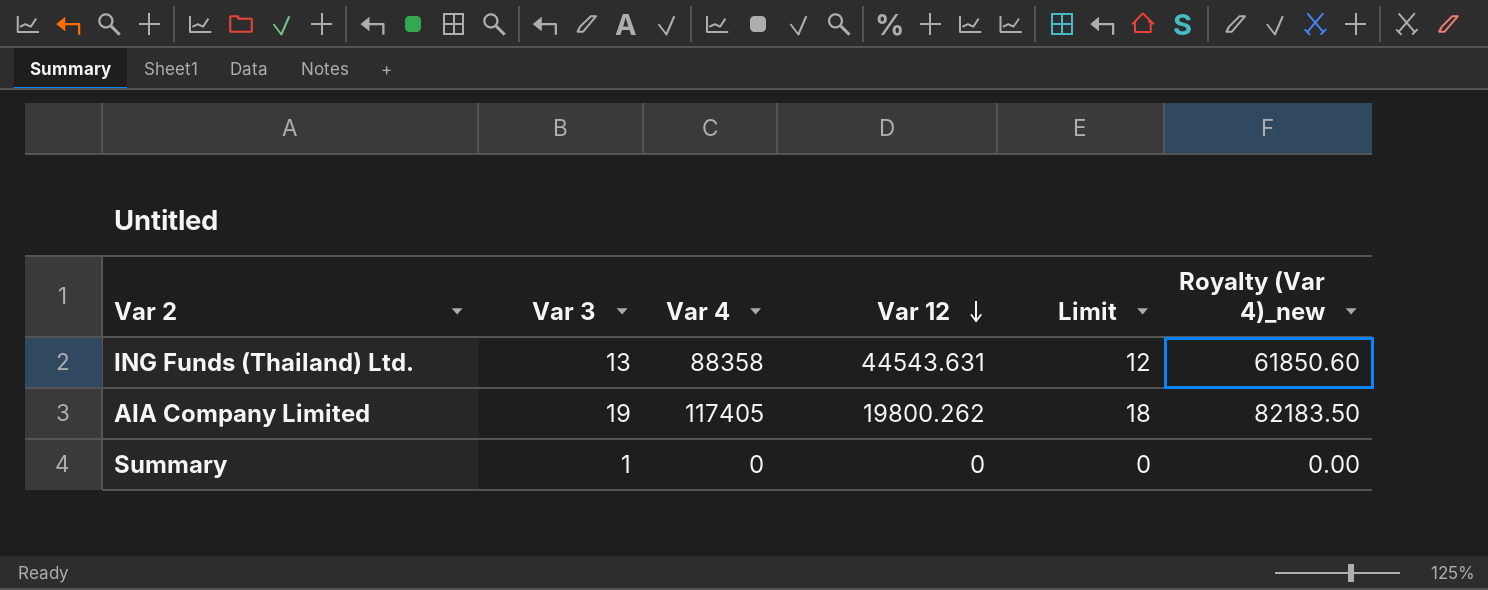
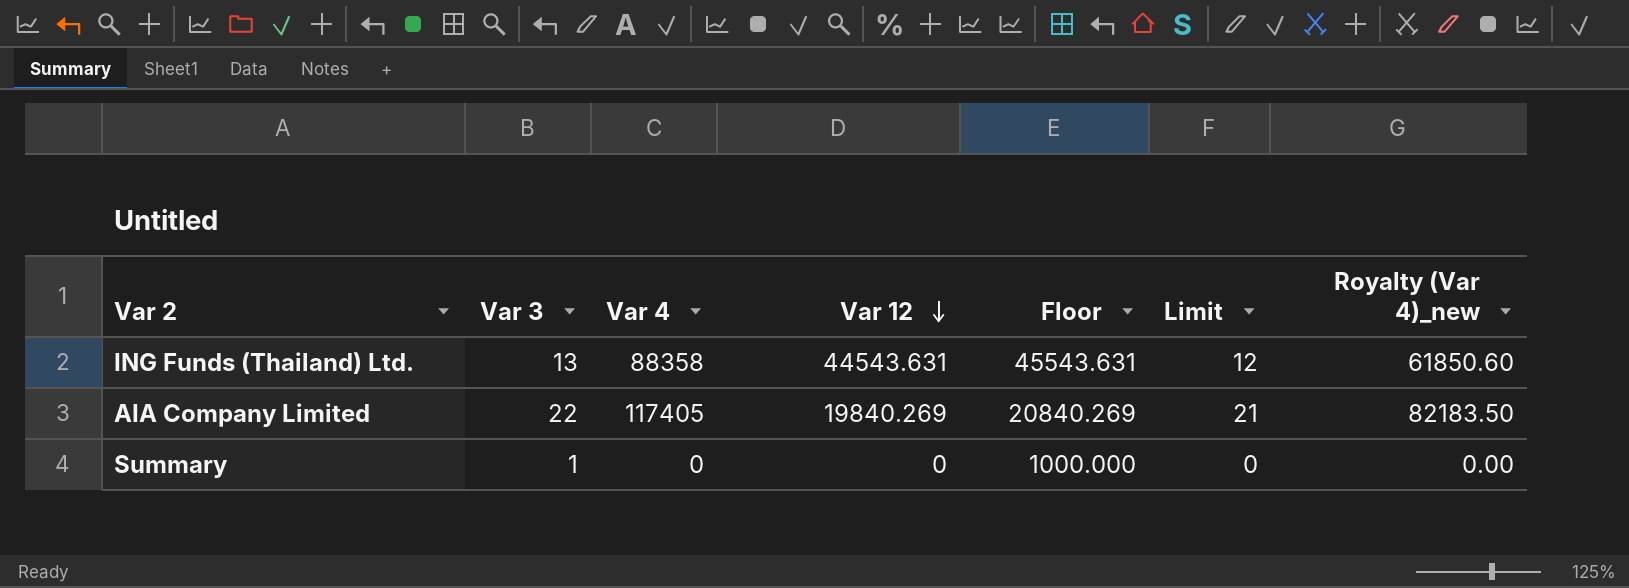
column Floor | formula: none -> [Var 12] + 1000
AIA Company Limited | Var 3: 19 -> 22
AIA Company Limited | Var 12: 19800.262 -> 19840.269
AIA Company Limited | Limit: 18 -> 21

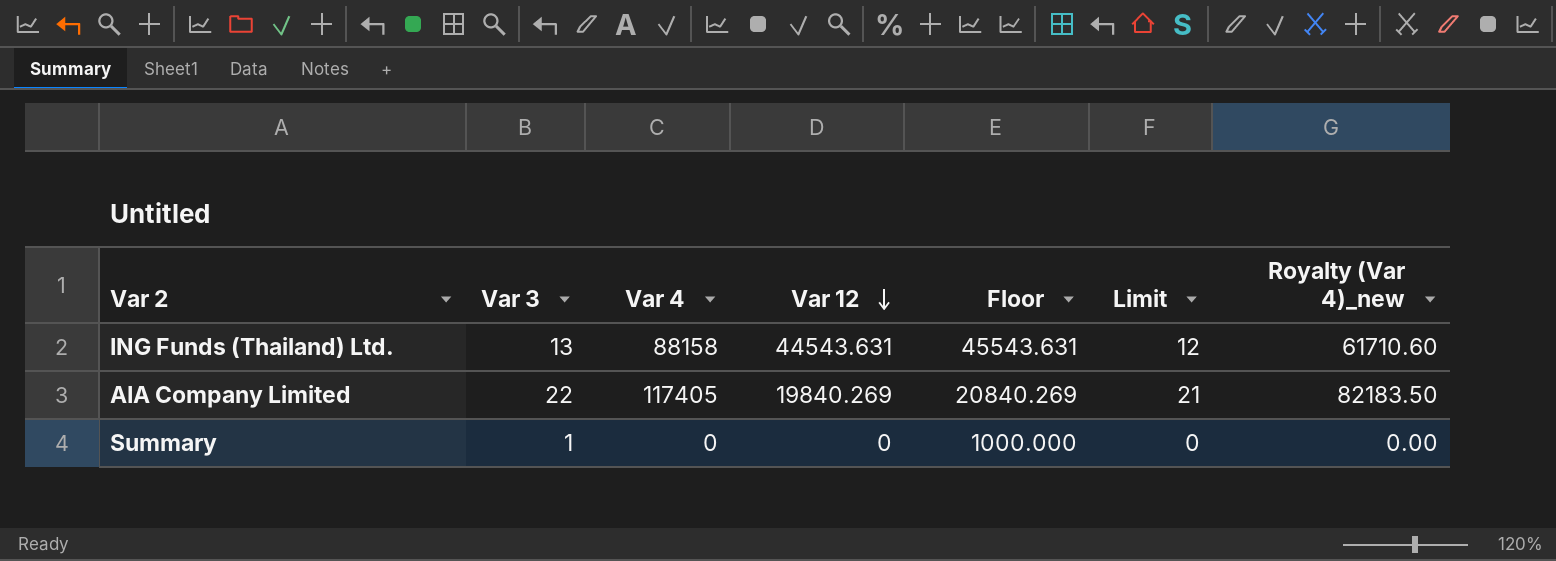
ING Funds (Thailand) Ltd. | Var 4: 88358 -> 88158
ING Funds (Thailand) Ltd. | Royalty (Var 4)_new: 61850.60 -> 61710.60

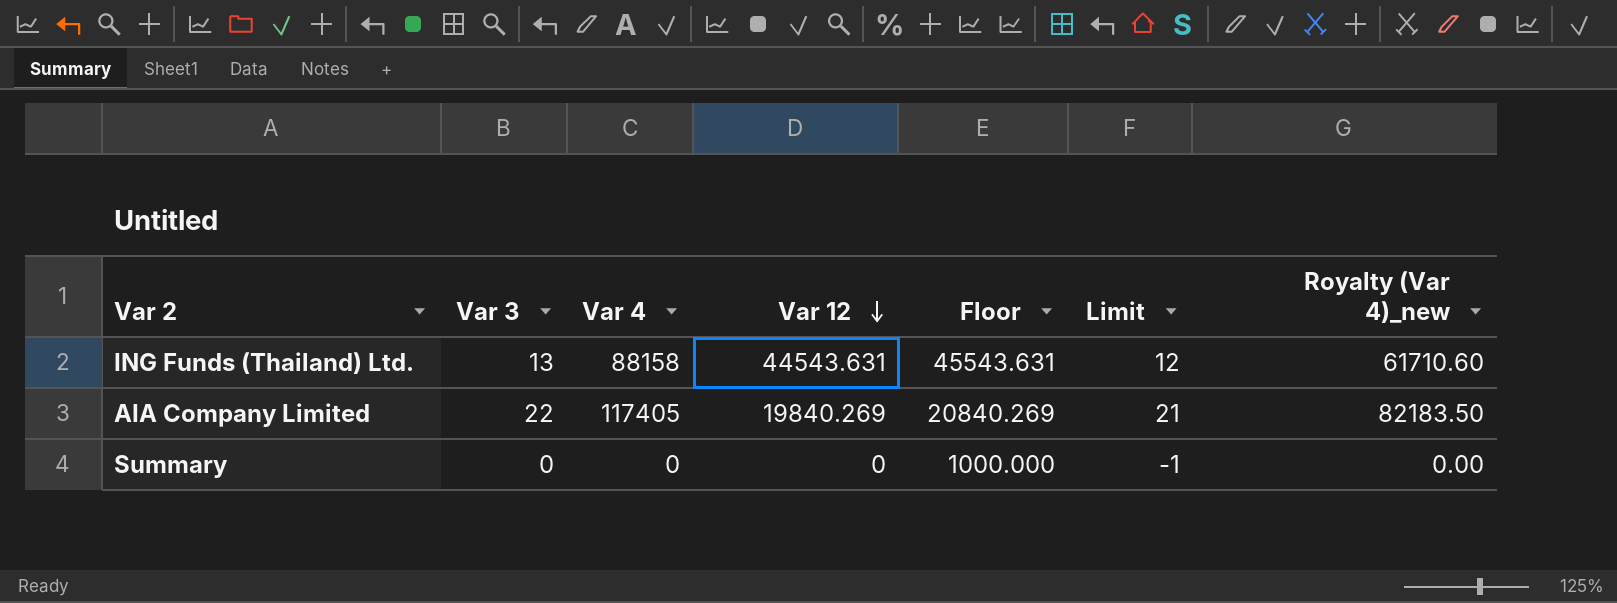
Summary | Var 3: 1 -> 0
Summary | Limit: 0 -> -1

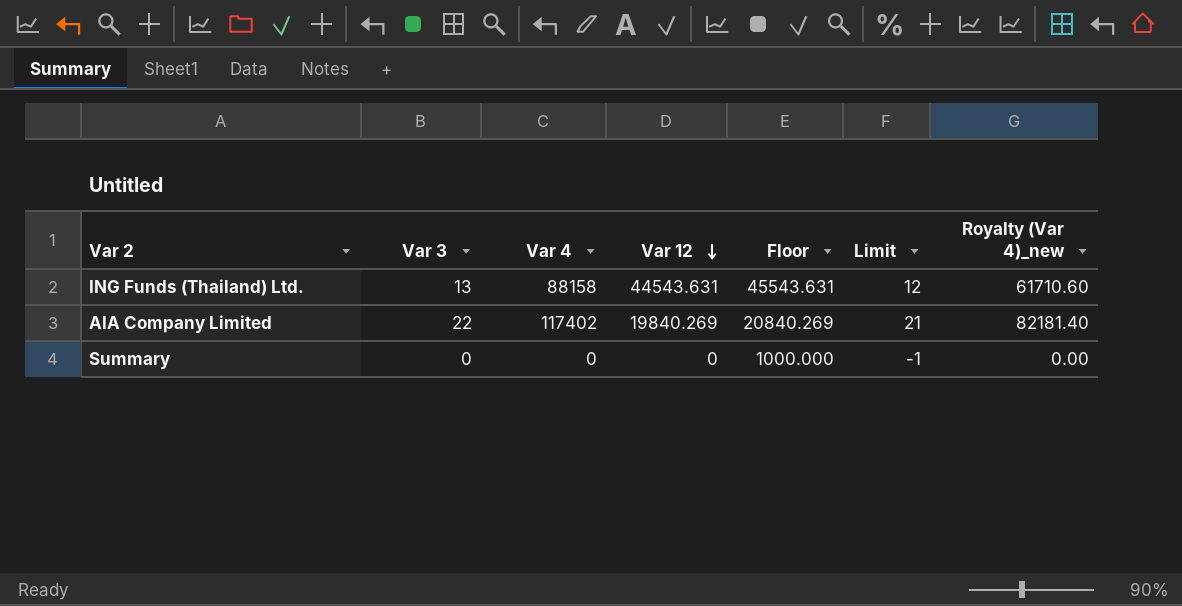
AIA Company Limited | Var 4: 117405 -> 117402
AIA Company Limited | Royalty (Var 4)_new: 82183.50 -> 82181.40

